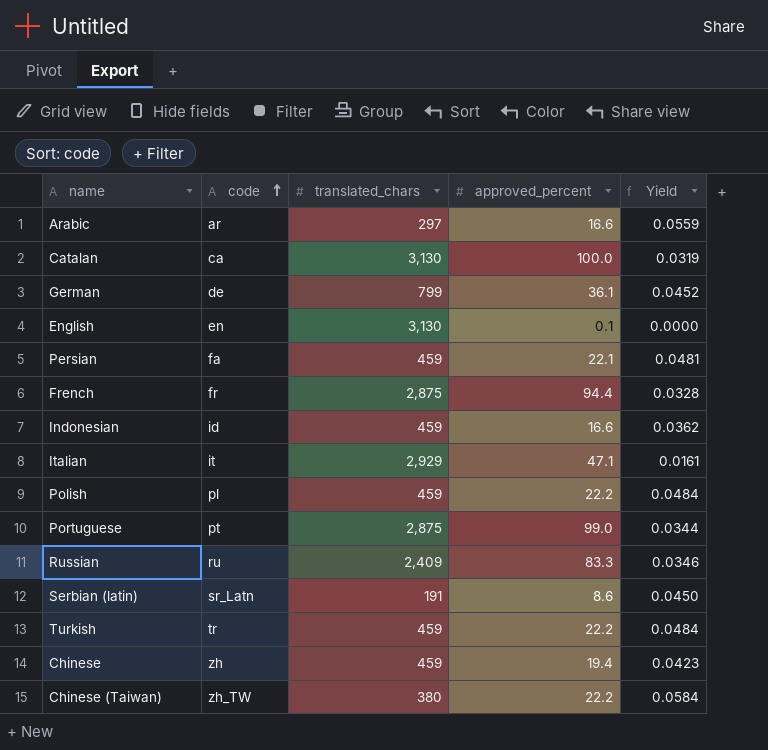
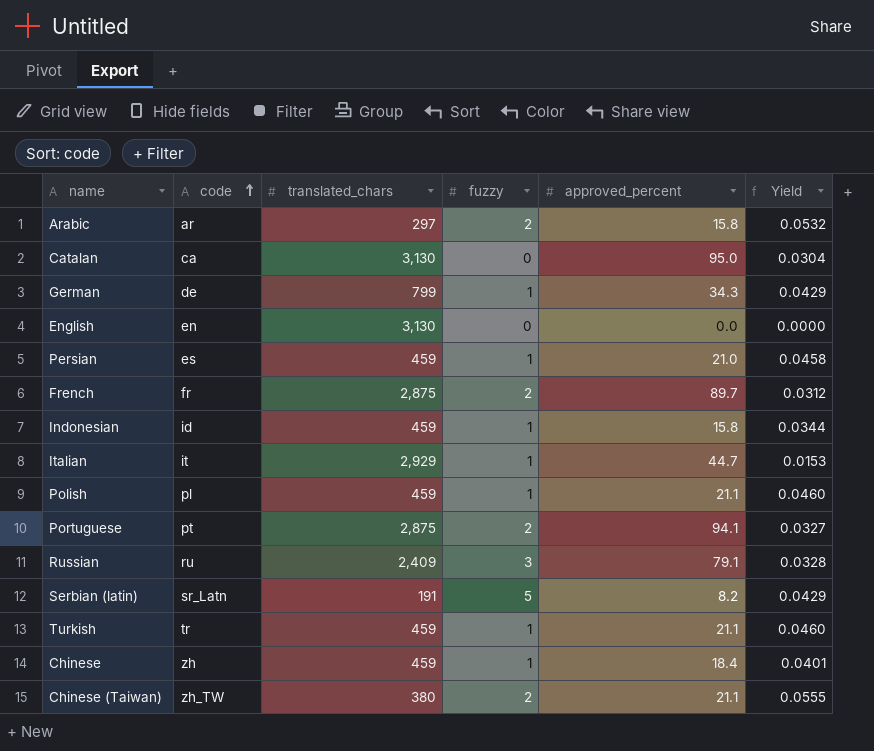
column fuzzy | position: none -> 4
Arabic | approved_percent: 16.6 -> 15.8
Arabic | Yield: 0.0559 -> 0.0532
Catalan | approved_percent: 100.0 -> 95.0
Catalan | Yield: 0.0319 -> 0.0304
German | approved_percent: 36.1 -> 34.3
German | Yield: 0.0452 -> 0.0429
English | approved_percent: 0.1 -> 0.0
Persian | code: fa -> es
Persian | approved_percent: 22.1 -> 21.0
Persian | Yield: 0.0481 -> 0.0458
French | approved_percent: 94.4 -> 89.7
French | Yield: 0.0328 -> 0.0312
Indonesian | approved_percent: 16.6 -> 15.8
Indonesian | Yield: 0.0362 -> 0.0344
Italian | approved_percent: 47.1 -> 44.7
Italian | Yield: 0.0161 -> 0.0153
Polish | approved_percent: 22.2 -> 21.1
Polish | Yield: 0.0484 -> 0.0460
Portuguese | approved_percent: 99.0 -> 94.1
Portuguese | Yield: 0.0344 -> 0.0327
Russian | approved_percent: 83.3 -> 79.1
Russian | Yield: 0.0346 -> 0.0328
Serbian (latin) | approved_percent: 8.6 -> 8.2
Serbian (latin) | Yield: 0.0450 -> 0.0429
Turkish | approved_percent: 22.2 -> 21.1
Turkish | Yield: 0.0484 -> 0.0460
Chinese | approved_percent: 19.4 -> 18.4
Chinese | Yield: 0.0423 -> 0.0401
Chinese (Taiwan) | approved_percent: 22.2 -> 21.1
Chinese (Taiwan) | Yield: 0.0584 -> 0.0555

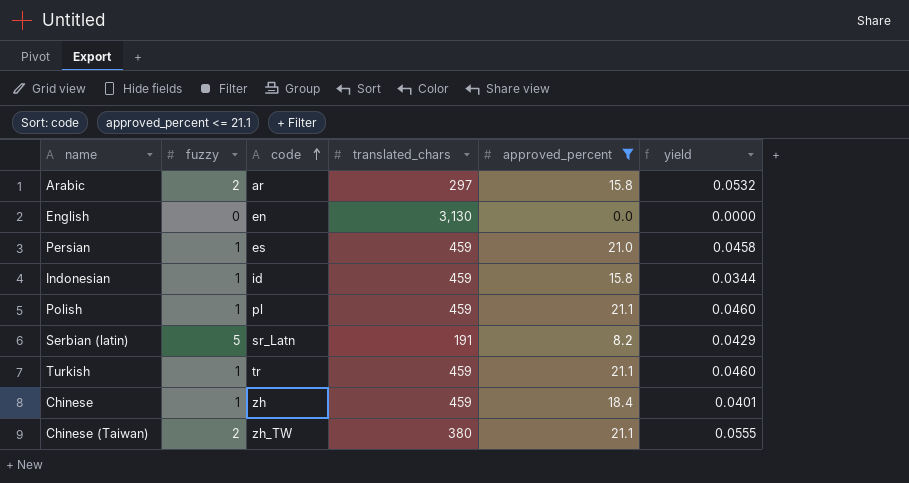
filter: none -> approved_percent <= 21.1
column fuzzy | position: 4 -> 2
column name: Yield -> yield

